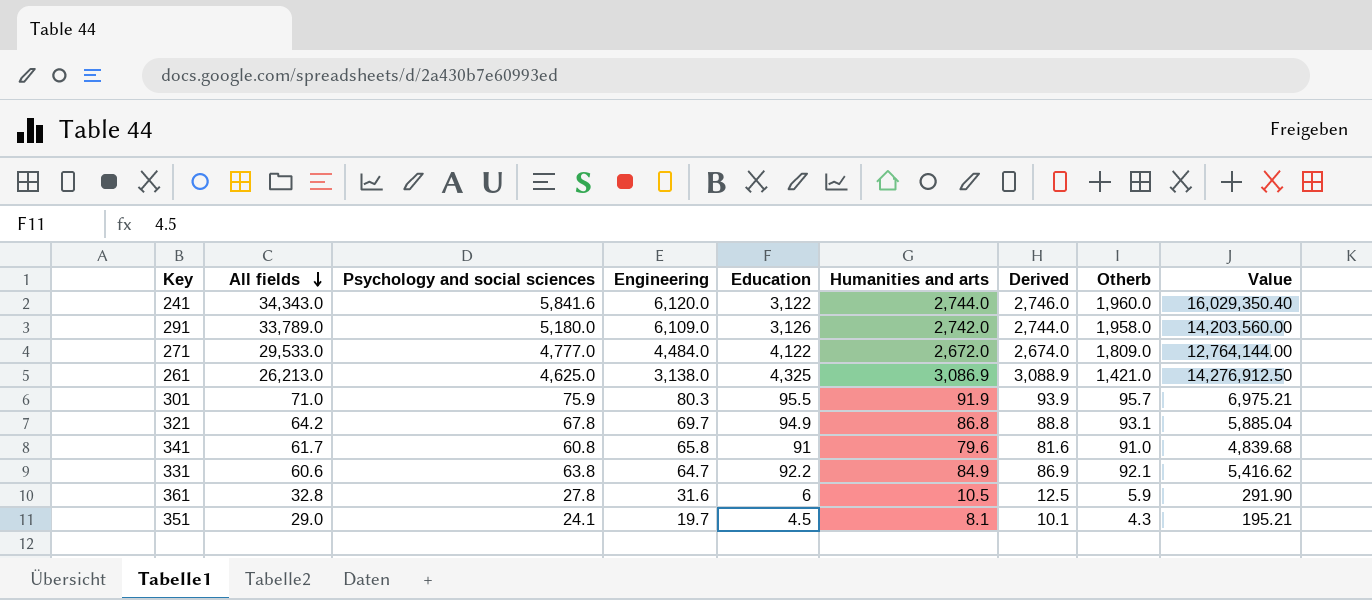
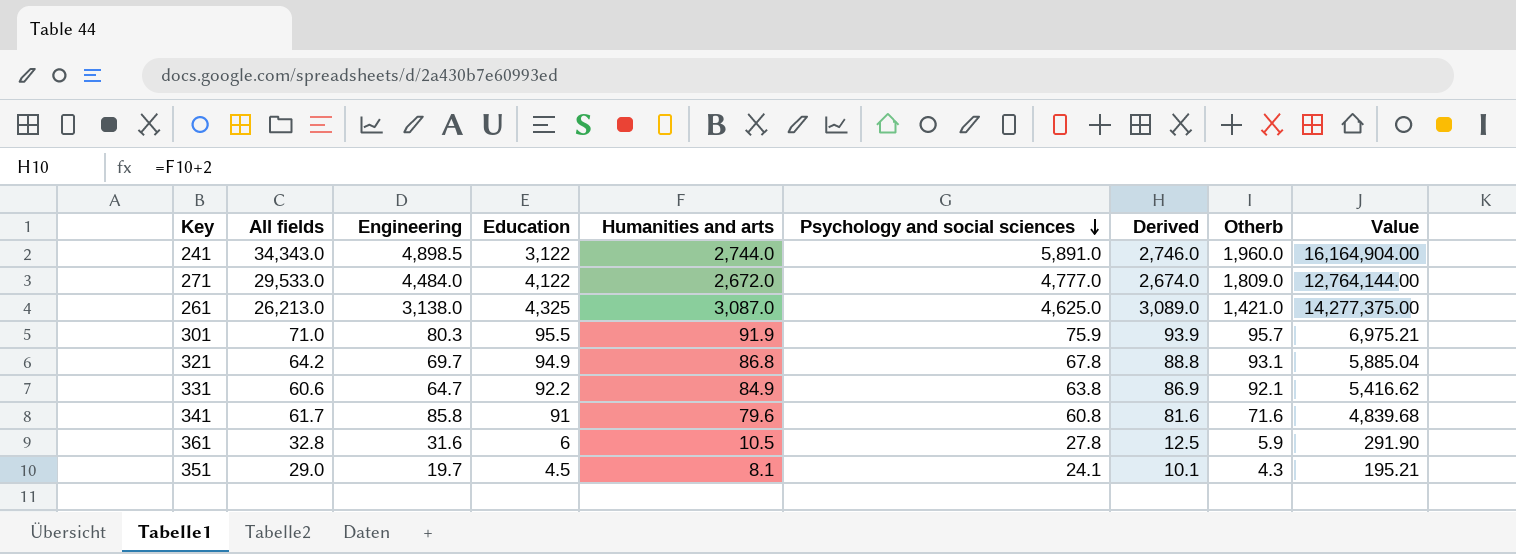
row order: All fields descending -> Psychology and social sciences descending
column Psychology and social sciences | position: 3 -> 6
row 291: 33,789.0 | 5,180.0 | 6,109.0 | 3,126 | 2,742.0 | 2,744.0 | 1,958.0 | 14,203,560.00 -> none
241 | Engineering: 6,120.0 -> 4,898.5
241 | Psychology and social sciences: 5,841.6 -> 5,891.0
241 | Value: 16,029,350.40 -> 16,164,904.00
261 | Humanities and arts: 3,086.9 -> 3,087.0
261 | Derived: 3,088.9 -> 3,089.0
261 | Value: 14,276,912.50 -> 14,277,375.00
341 | Engineering: 65.8 -> 85.8
341 | Otherb: 91.0 -> 71.6

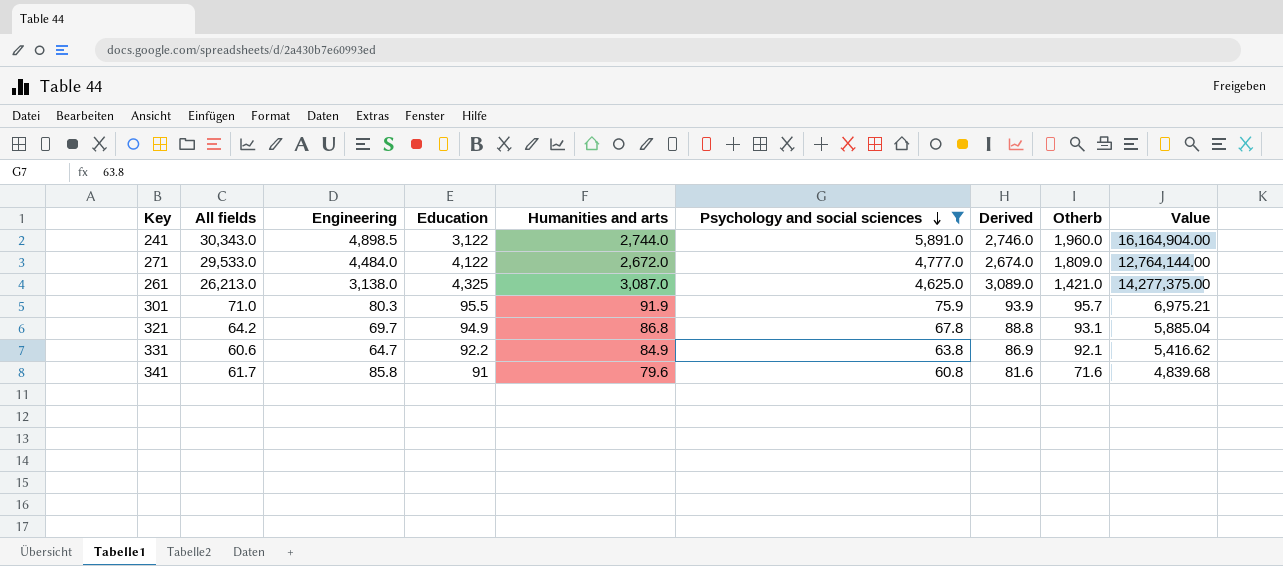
filter: none -> Psychology and social sciences >= 60.8
241 | All fields: 34,343.0 -> 30,343.0

